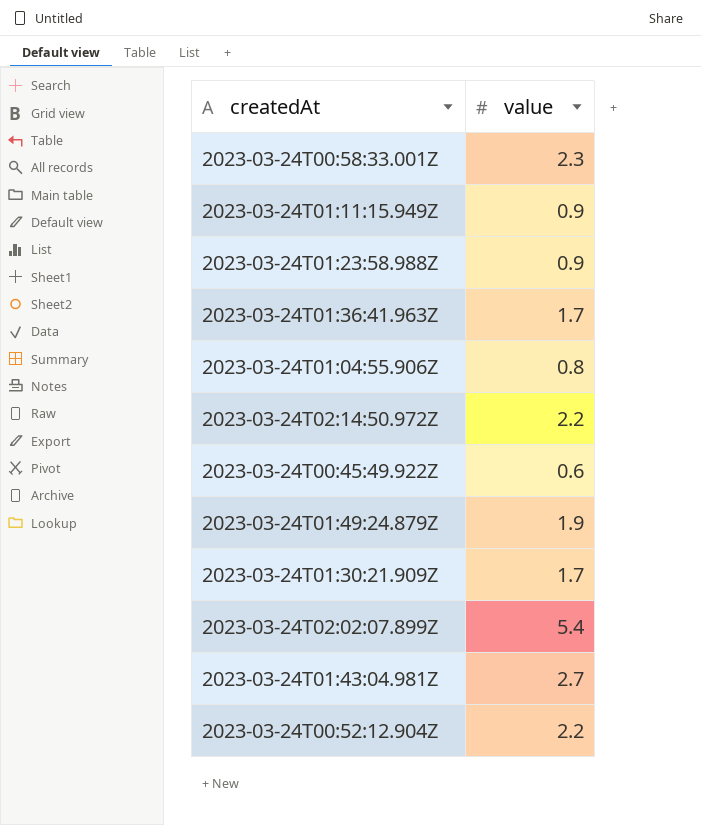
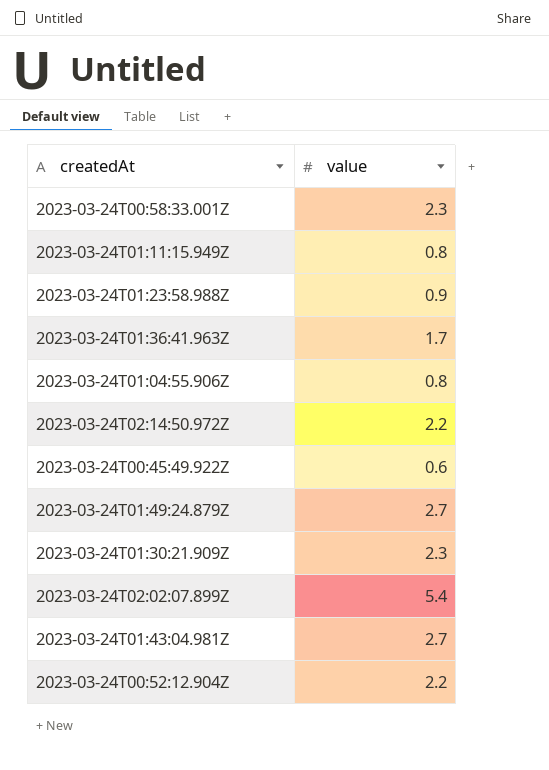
2023-03-24T01:11:15.949Z | value: 0.9 -> 0.8
2023-03-24T01:49:24.879Z | value: 1.9 -> 2.7
2023-03-24T01:30:21.909Z | value: 1.7 -> 2.3

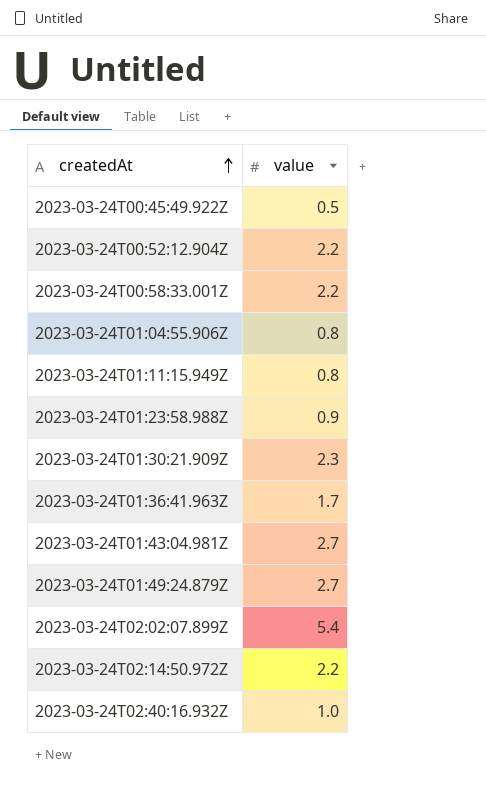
row order: none -> createdAt ascending
2023-03-24T00:45:49.922Z | value: 0.6 -> 0.5
2023-03-24T00:58:33.001Z | value: 2.3 -> 2.2
row 2023-03-24T02:40:16.932Z: none -> 1.0

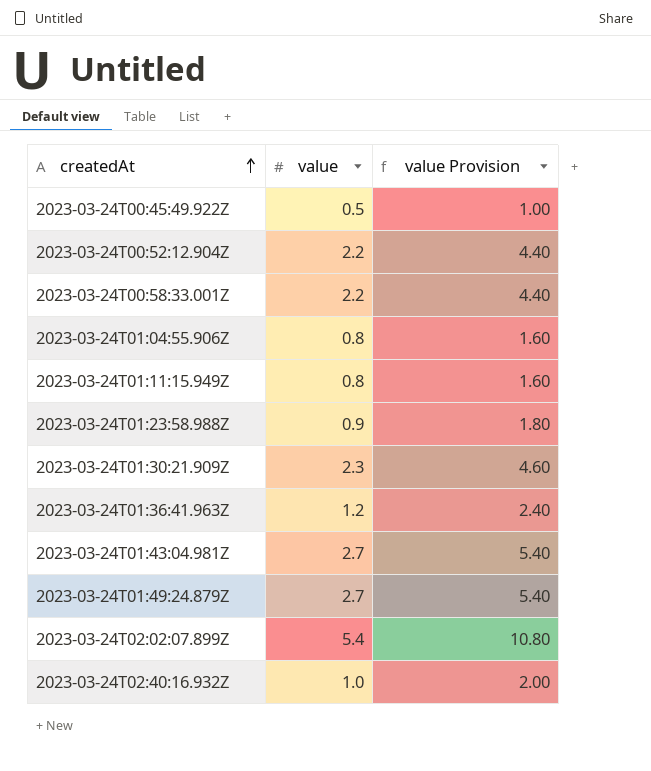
column value Provision | formula: none -> [value] * 2
row 2023-03-24T02:14:50.972Z: 2.2 -> none
2023-03-24T01:36:41.963Z | value: 1.7 -> 1.2

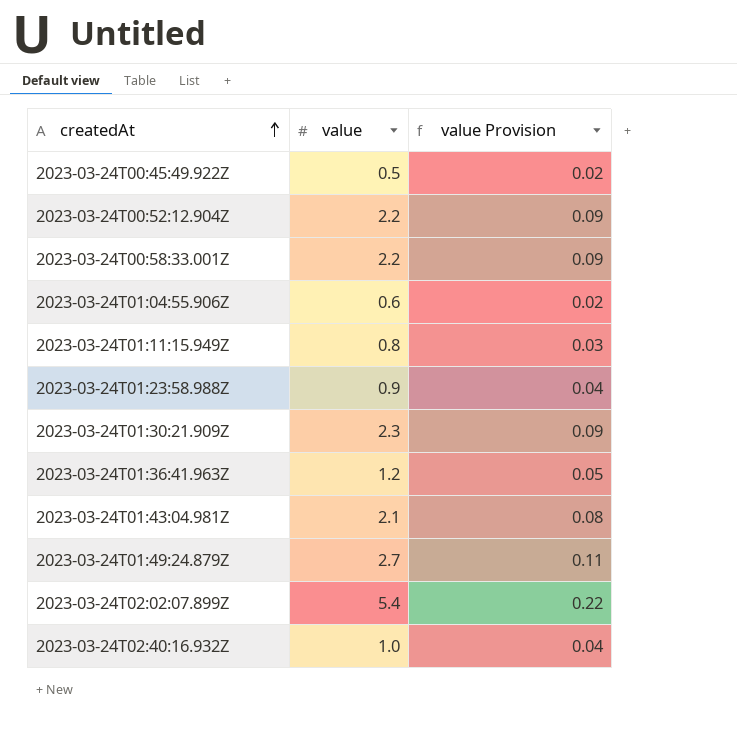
column value Provision | formula: [value] * 2 -> [value] * 0.04
2023-03-24T01:04:55.906Z | value: 0.8 -> 0.6
2023-03-24T01:43:04.981Z | value: 2.7 -> 2.1

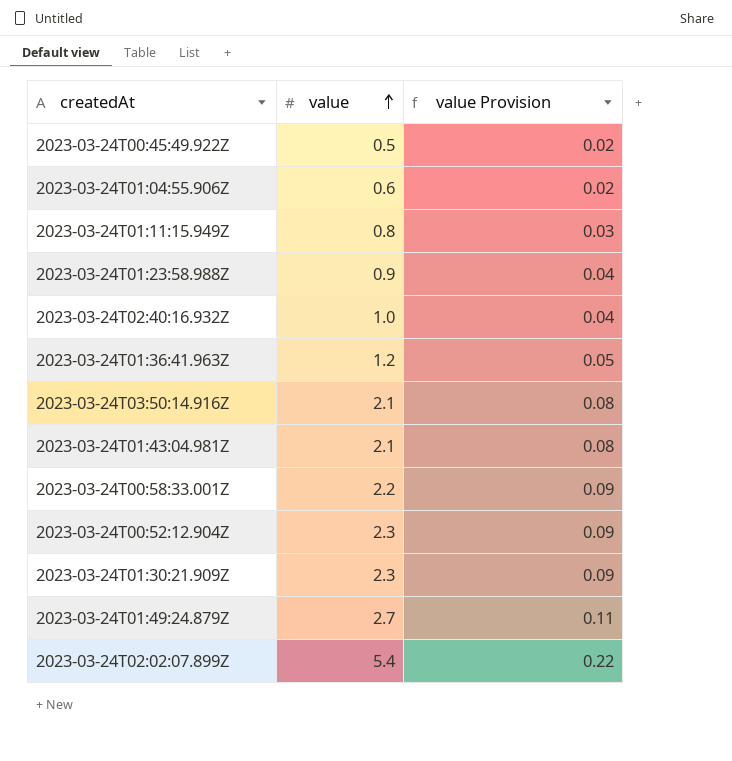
row order: createdAt ascending -> value ascending
row 2023-03-24T03:50:14.916Z: none -> 2.1 | 0.08
2023-03-24T00:52:12.904Z | value: 2.2 -> 2.3

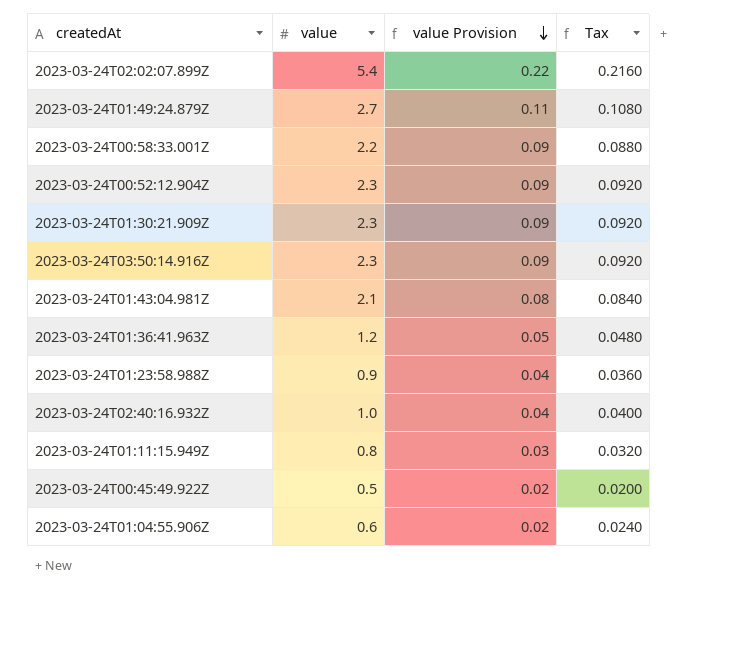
row order: value ascending -> value Provision descending
column Tax | formula: none -> [value] * 0.04
2023-03-24T03:50:14.916Z | value: 2.1 -> 2.3
2023-03-24T03:50:14.916Z | value Provision: 0.08 -> 0.09

